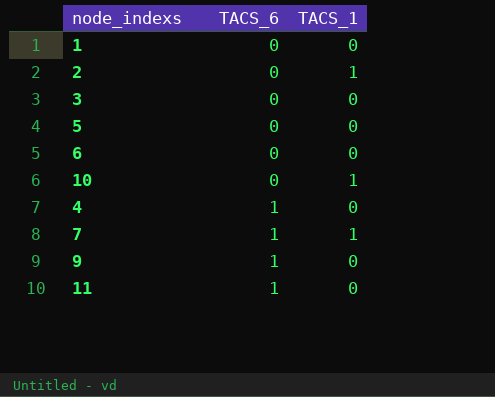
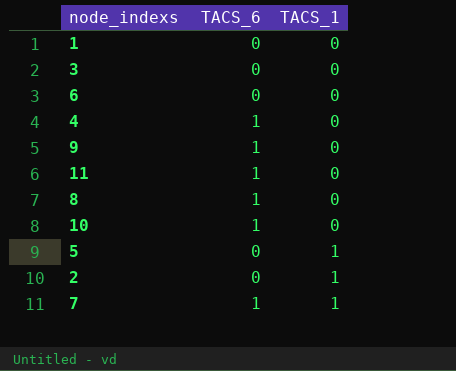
row order: TACS_6 ascending -> TACS_1 ascending
row 8: none -> 1 | 0
10 | TACS_6: 0 -> 1
10 | TACS_1: 1 -> 0
5 | TACS_1: 0 -> 1

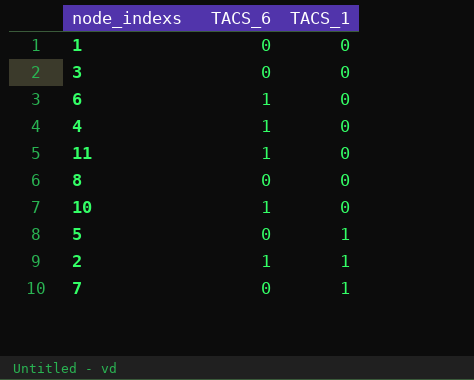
row 9: 1 | 0 -> none
6 | TACS_6: 0 -> 1
8 | TACS_6: 1 -> 0
2 | TACS_6: 0 -> 1
7 | TACS_6: 1 -> 0

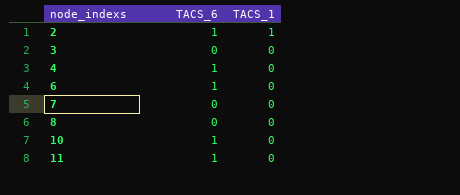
row order: TACS_1 ascending -> node_indexs ascending
row 1: 0 | 0 -> none
row 5: 0 | 1 -> none
7 | TACS_1: 1 -> 0

